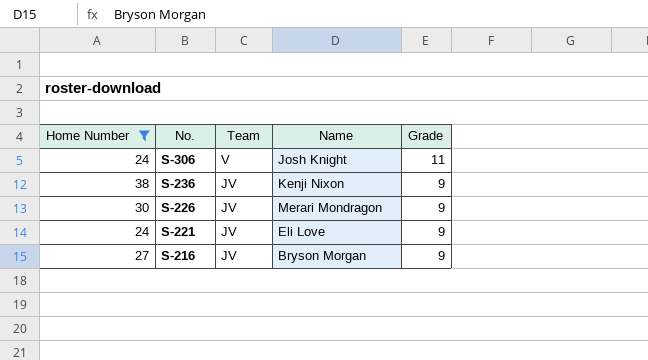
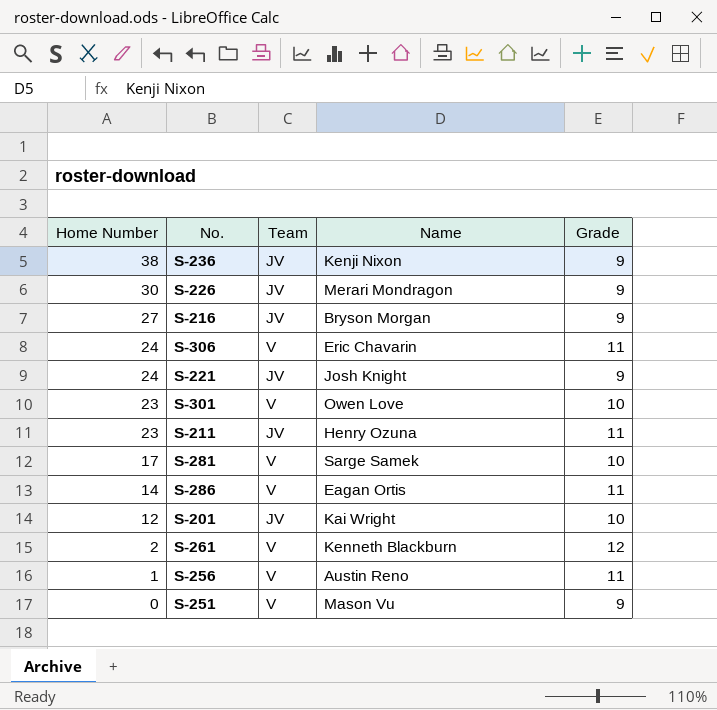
filter: Home Number >= 24 -> none
row order: No. descending -> Home Number descending
S-306 | Name: Josh Knight -> Eric Chavarin
S-221 | Name: Eli Love -> Josh Knight

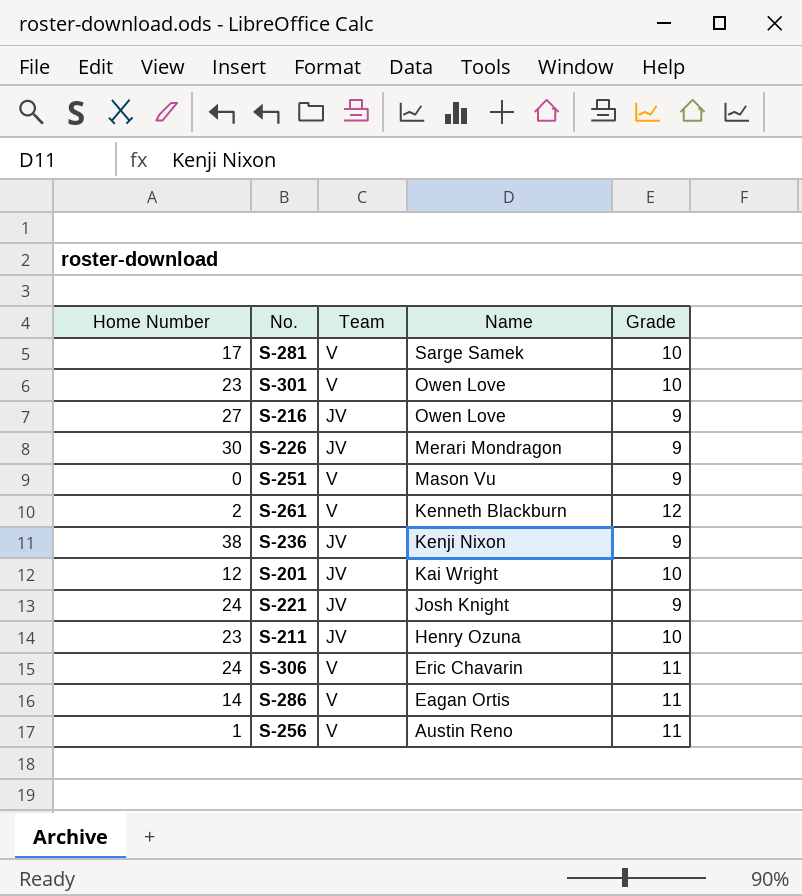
row order: Home Number descending -> Name descending
S-216 | Name: Bryson Morgan -> Owen Love
S-211 | Grade: 11 -> 10

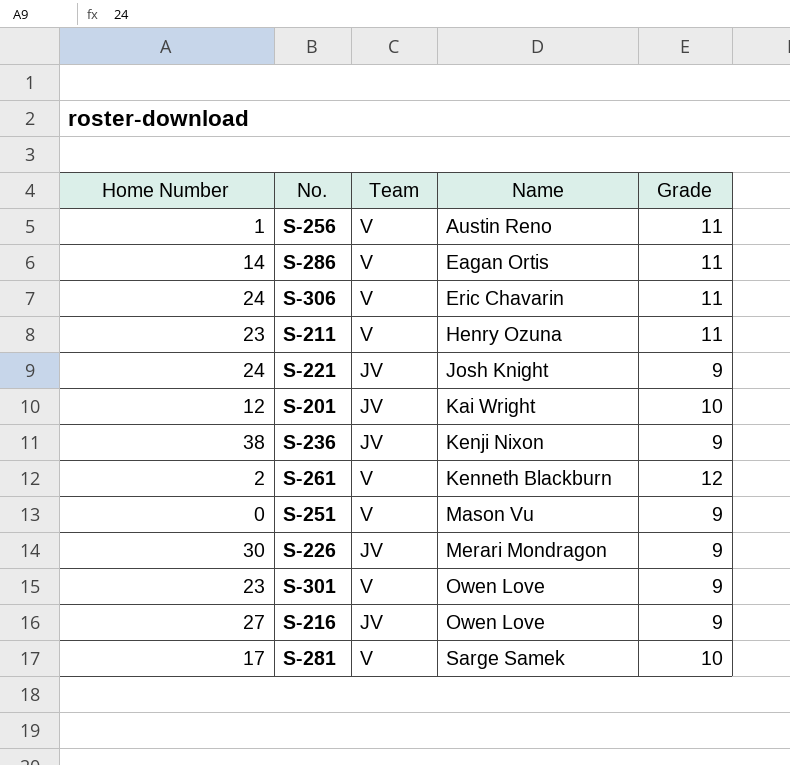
row order: Name descending -> Name ascending
S-211 | Team: JV -> V
S-211 | Grade: 10 -> 11
S-301 | Grade: 10 -> 9

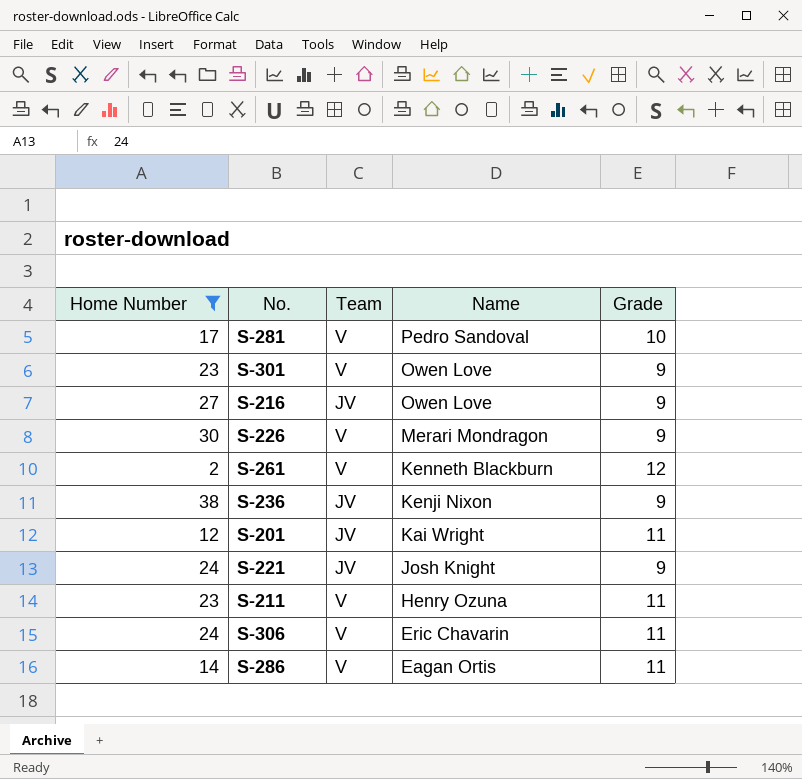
filter: none -> Home Number >= 2
row order: Name ascending -> Name descending
S-281 | Name: Sarge Samek -> Pedro Sandoval
S-226 | Team: JV -> V
S-201 | Grade: 10 -> 11

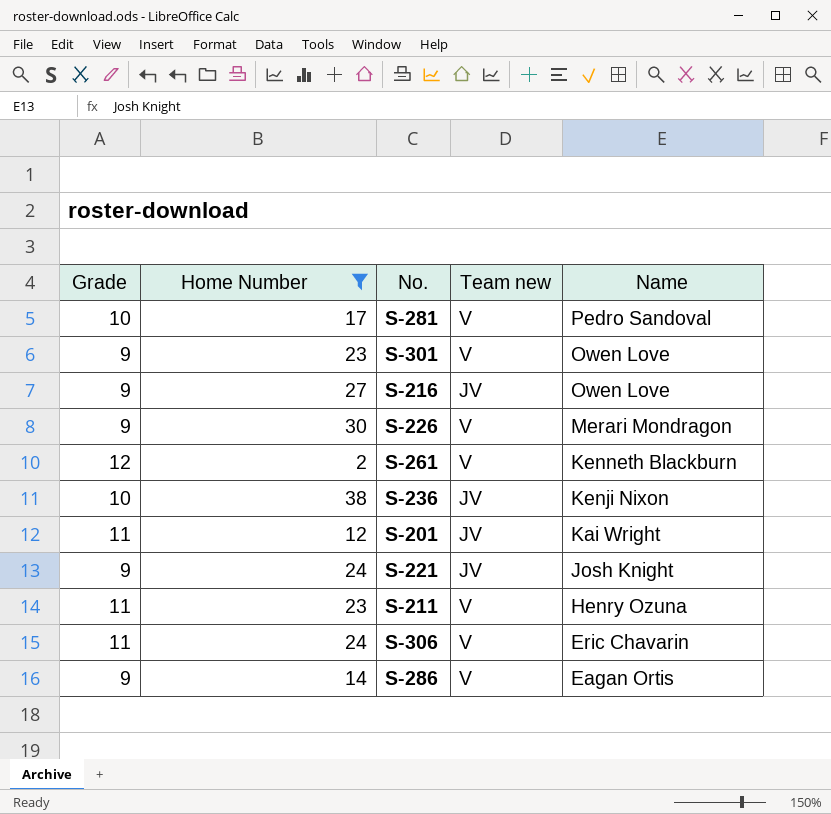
column Grade | position: 5 -> 1
column name: Team -> Team new
S-236 | Grade: 9 -> 10
S-286 | Grade: 11 -> 9

